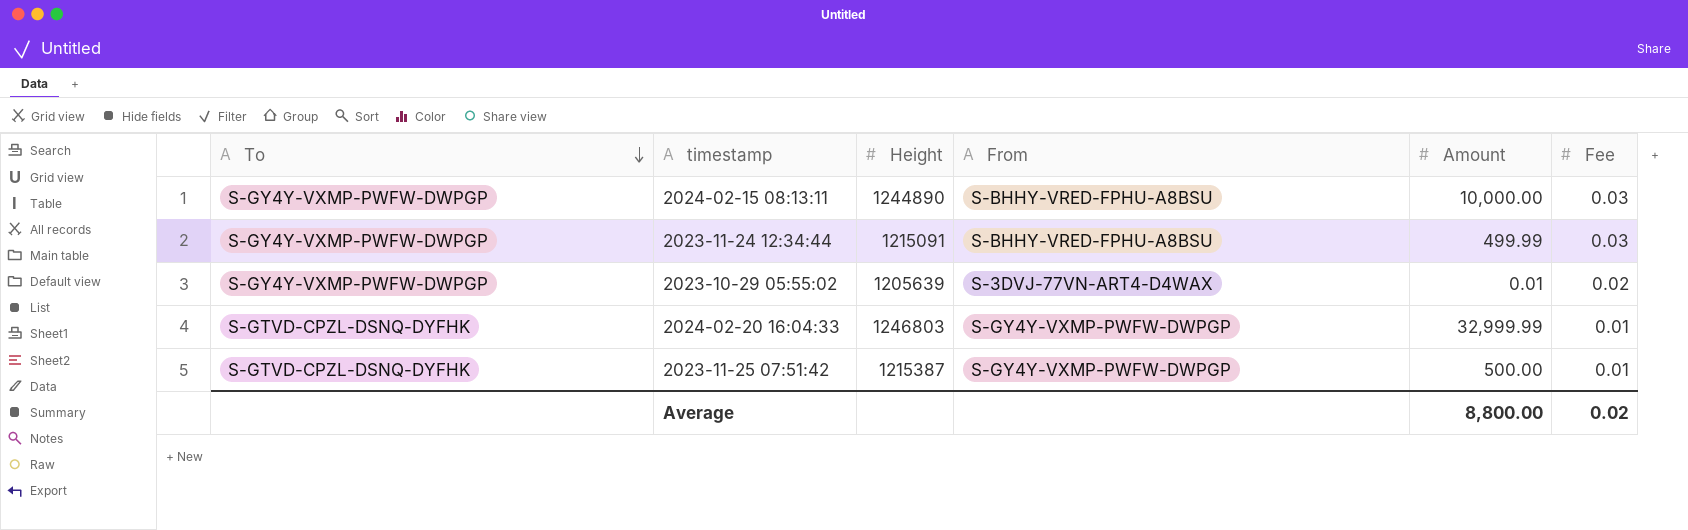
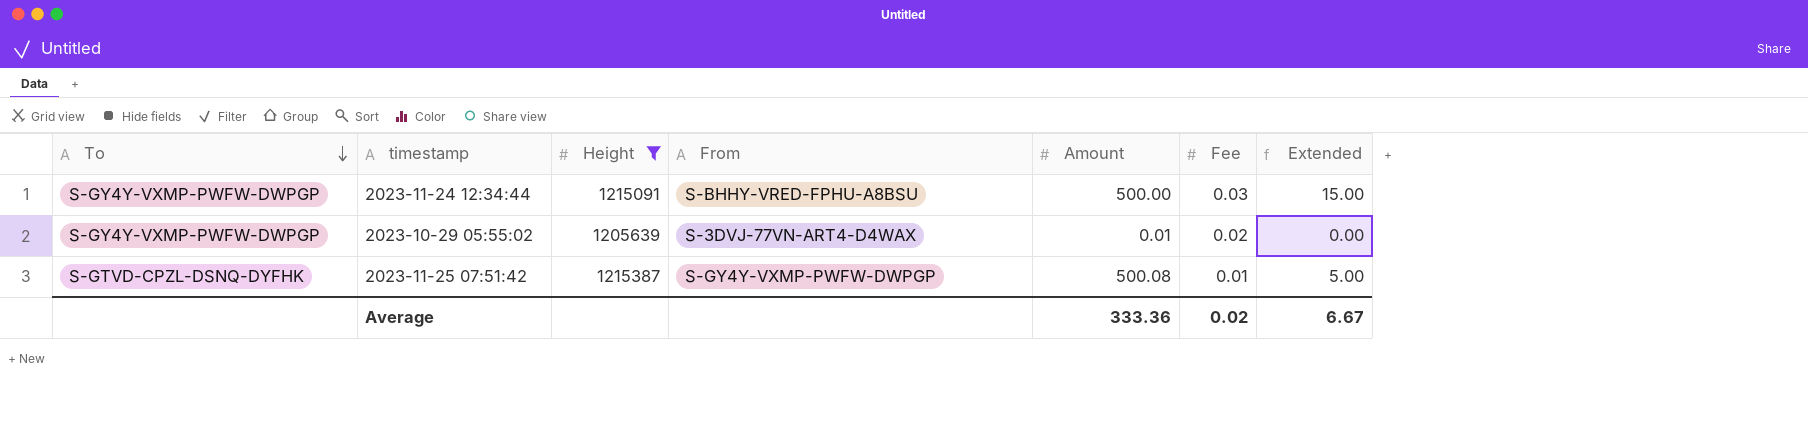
filter: none -> Height <= 1215387
column Extended | formula: none -> [Amount] * [Fee]
2023-11-24 12:34:44 | Amount: 499.99 -> 500.00
2023-11-25 07:51:42 | Amount: 500.00 -> 500.08
Average | Amount: 8,800.00 -> 333.36

